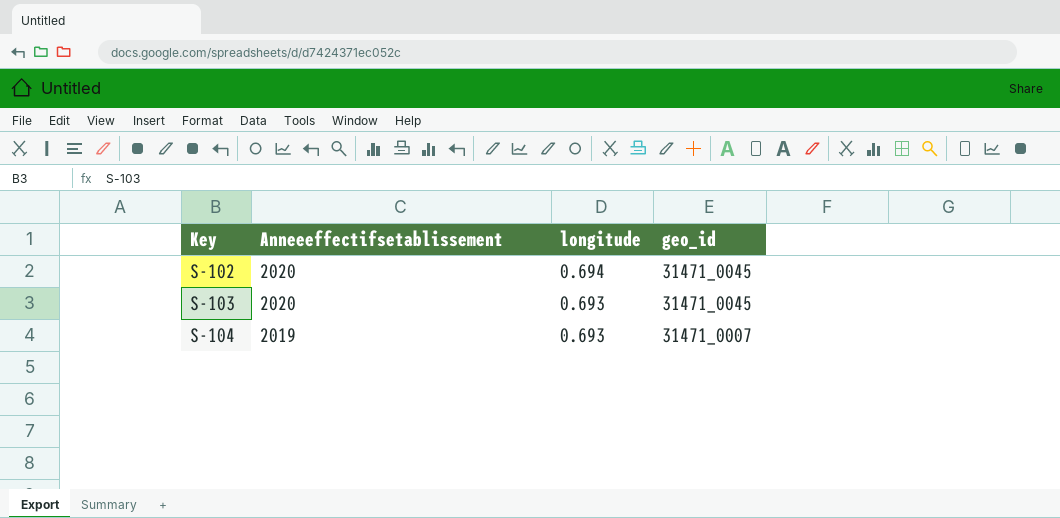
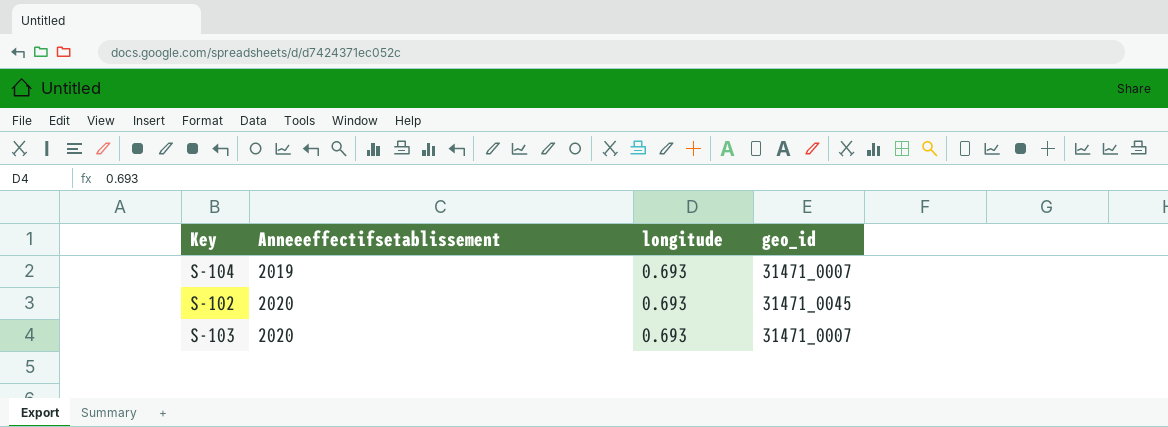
row order: Key ascending -> Anneeeffectifsetablissement ascending
S-102 | longitude: 0.694 -> 0.693
S-103 | geo_id: 31471_0045 -> 31471_0007

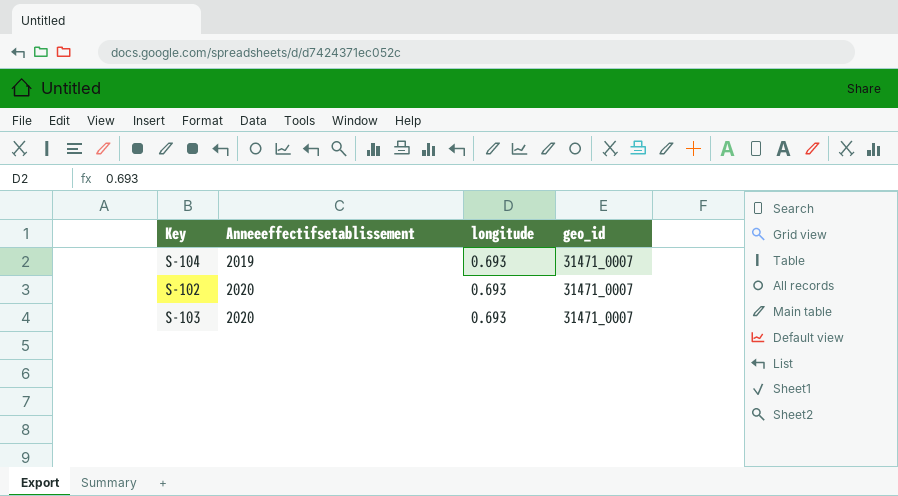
S-102 | geo_id: 31471_0045 -> 31471_0007

